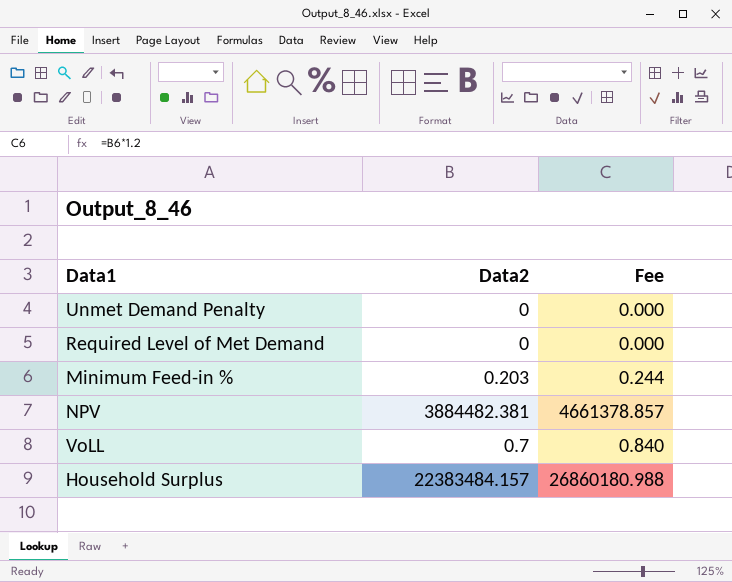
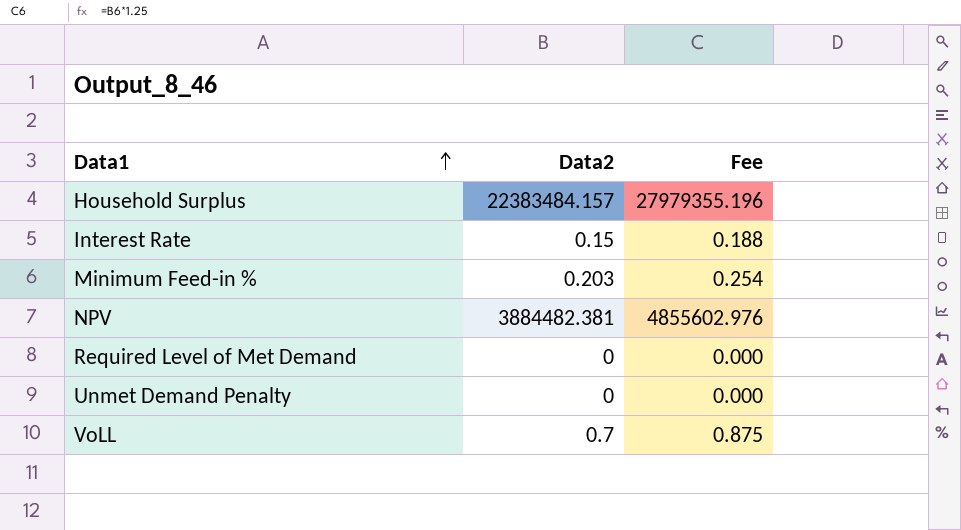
row order: none -> Data1 ascending
column Fee | formula: [Data2] * 1.2 -> [Data2] * 1.25
row Interest Rate: none -> 0.15 | 0.188

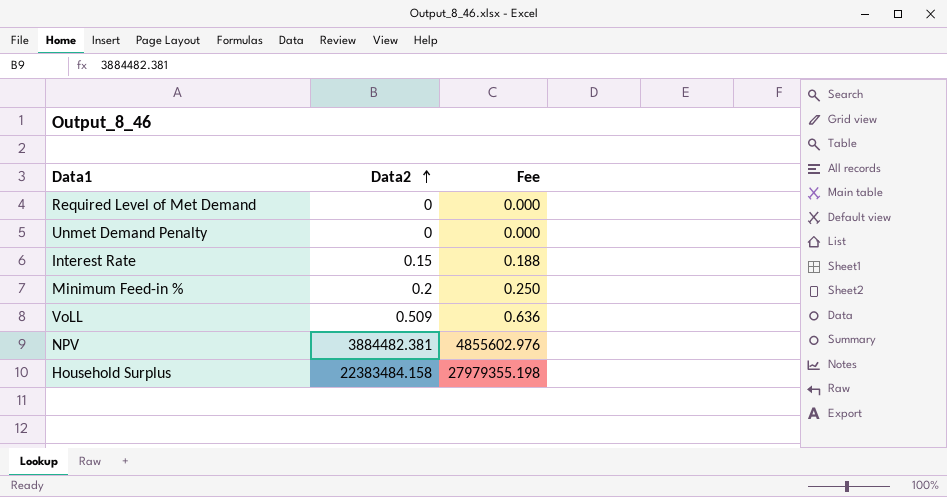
row order: Data1 ascending -> Data2 ascending
Minimum Feed-in % | Data2: 0.203 -> 0.2
Minimum Feed-in % | Fee: 0.254 -> 0.250
VoLL | Data2: 0.7 -> 0.509
VoLL | Fee: 0.875 -> 0.636
Household Surplus | Data2: 22383484.157 -> 22383484.158
Household Surplus | Fee: 27979355.196 -> 27979355.198

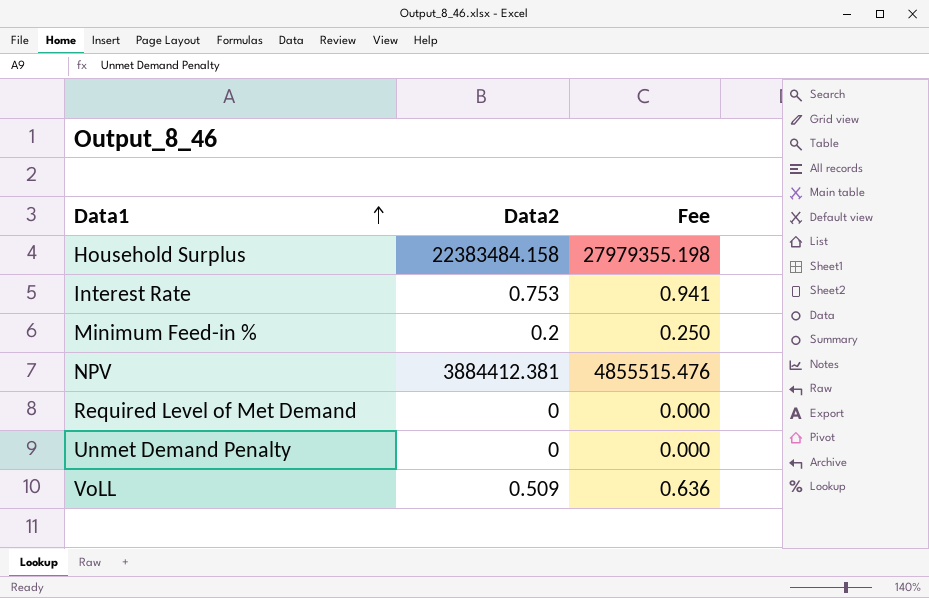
row order: Data2 ascending -> Data1 ascending
Interest Rate | Data2: 0.15 -> 0.753
Interest Rate | Fee: 0.188 -> 0.941
NPV | Data2: 3884482.381 -> 3884412.381
NPV | Fee: 4855602.976 -> 4855515.476

